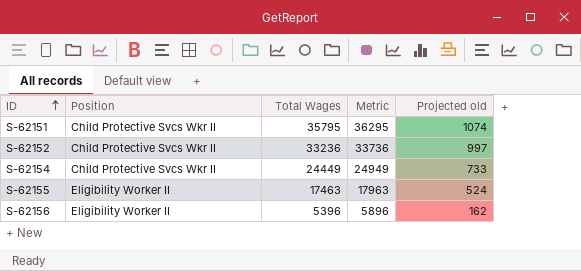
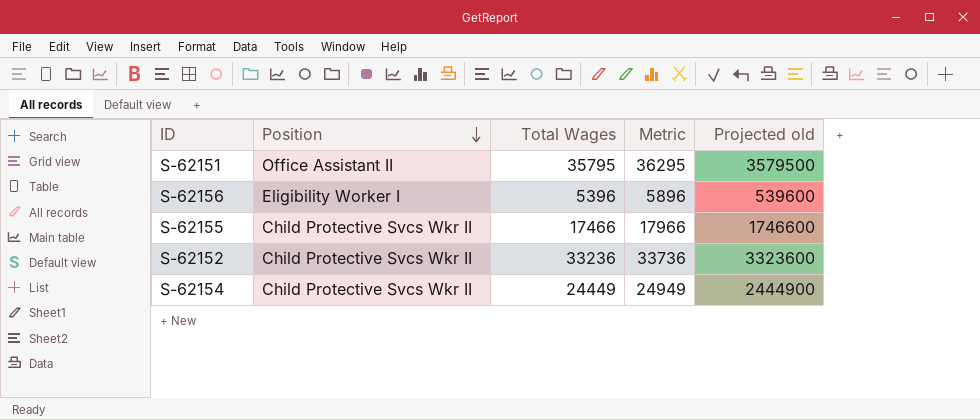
row order: ID ascending -> Position descending
column Projected old | formula: [Total Wages] * 0.03 -> [Total Wages] * 100
S-62151 | Position: Child Protective Svcs Wkr II -> Office Assistant II
S-62156 | Position: Eligibility Worker II -> Eligibility Worker I
S-62155 | Position: Eligibility Worker II -> Child Protective Svcs Wkr II
S-62155 | Total Wages: 17463 -> 17466
S-62155 | Metric: 17963 -> 17966

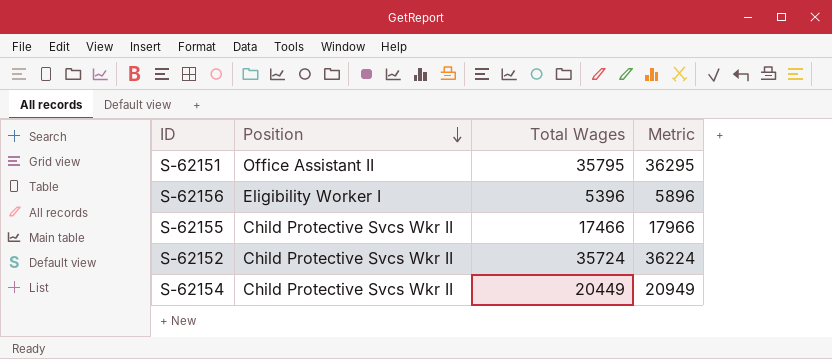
column Projected old | formula: [Total Wages] * 100 -> none
S-62152 | Total Wages: 33236 -> 35724
S-62152 | Metric: 33736 -> 36224
S-62154 | Total Wages: 24449 -> 20449
S-62154 | Metric: 24949 -> 20949

